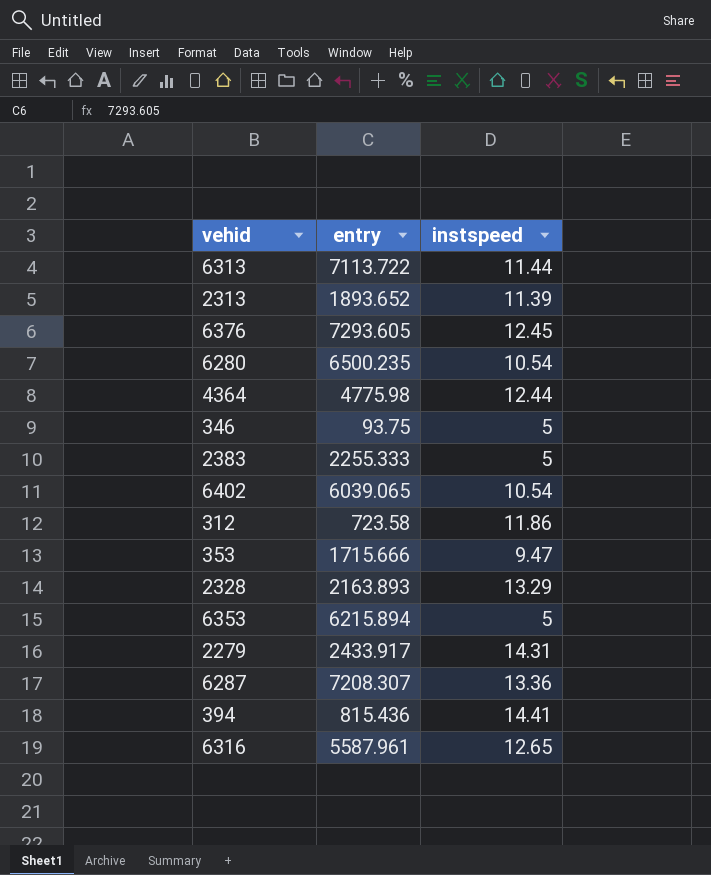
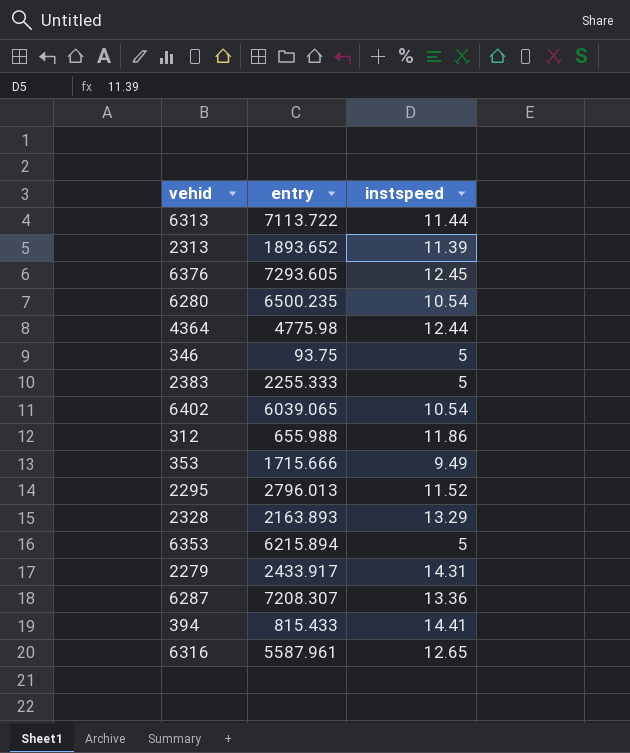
312 | entry: 723.58 -> 655.988
353 | instspeed: 9.47 -> 9.49
row 2295: none -> 2796.013 | 11.52
394 | entry: 815.436 -> 815.433

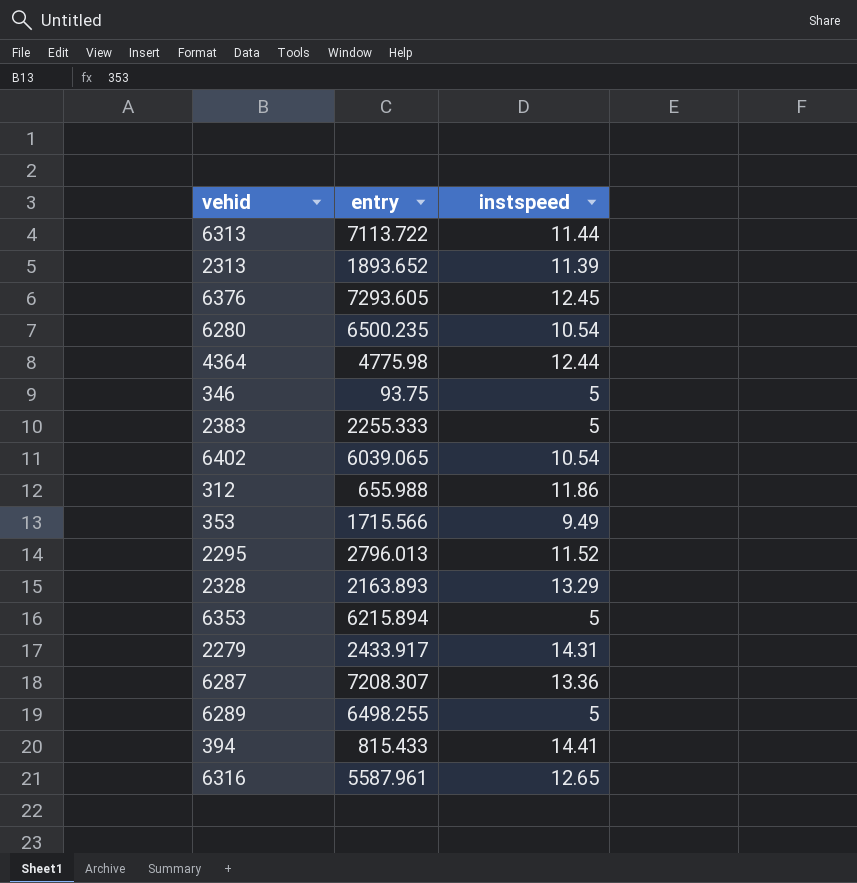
353 | entry: 1715.666 -> 1715.566
row 6289: none -> 6498.255 | 5

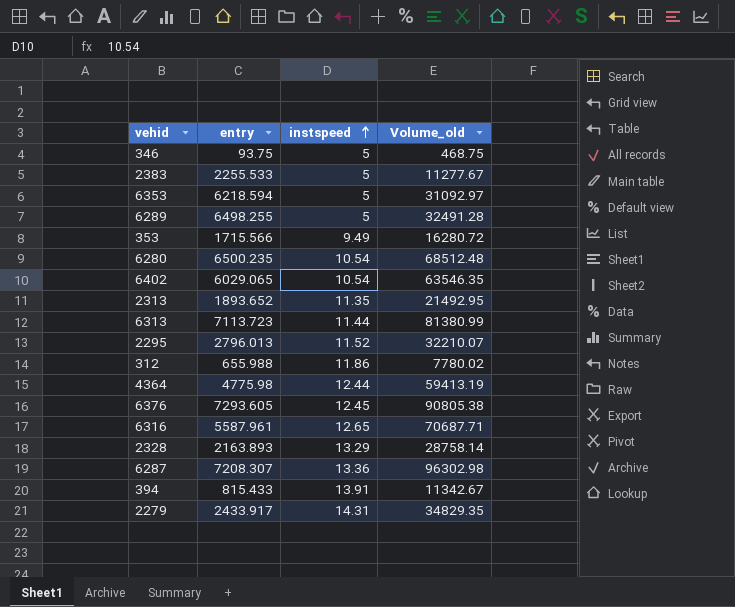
row order: none -> instspeed ascending
column Volume_old | formula: none -> [entry] * [instspeed]
2383 | entry: 2255.333 -> 2255.533
6353 | entry: 6215.894 -> 6218.594
6402 | entry: 6039.065 -> 6029.065
2313 | instspeed: 11.39 -> 11.35
6313 | entry: 7113.722 -> 7113.723
394 | instspeed: 14.41 -> 13.91

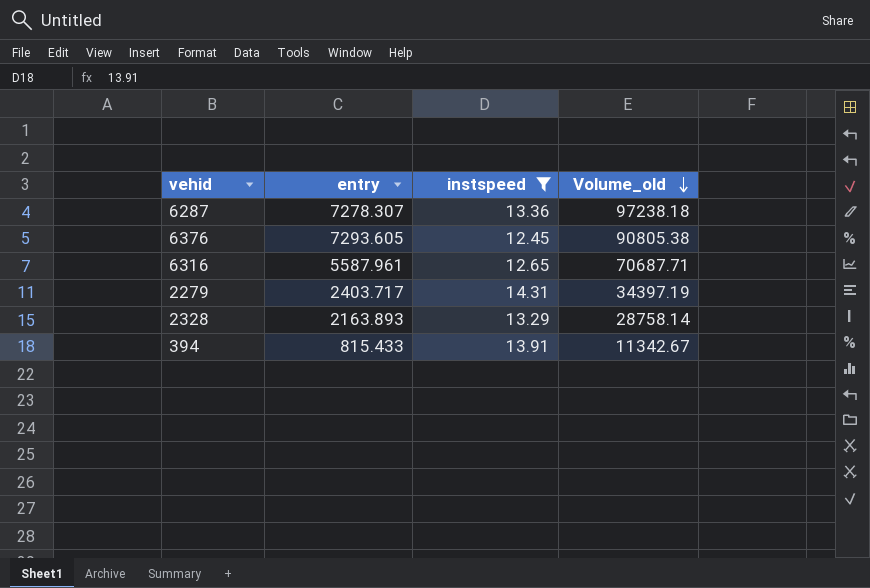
filter: none -> instspeed >= 12.45
row order: instspeed ascending -> Volume_old descending
6287 | entry: 7208.307 -> 7278.307
6287 | Volume_old: 96302.98 -> 97238.18
2279 | entry: 2433.917 -> 2403.717
2279 | Volume_old: 34829.35 -> 34397.19

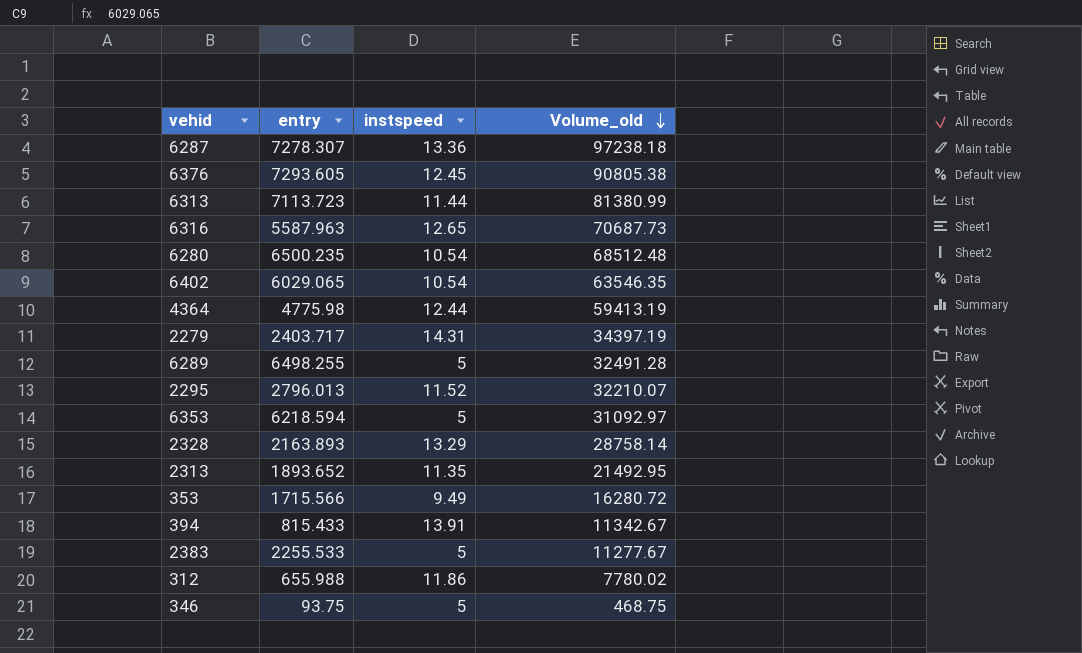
filter: instspeed >= 12.45 -> none
6316 | entry: 5587.961 -> 5587.963
6316 | Volume_old: 70687.71 -> 70687.73

